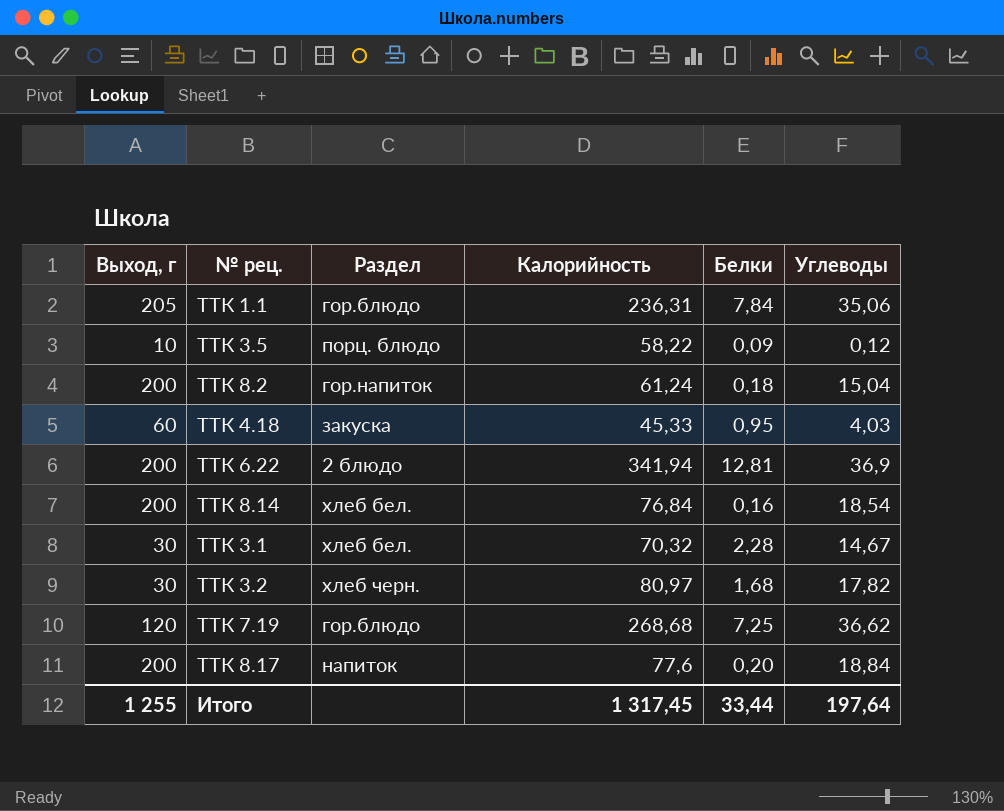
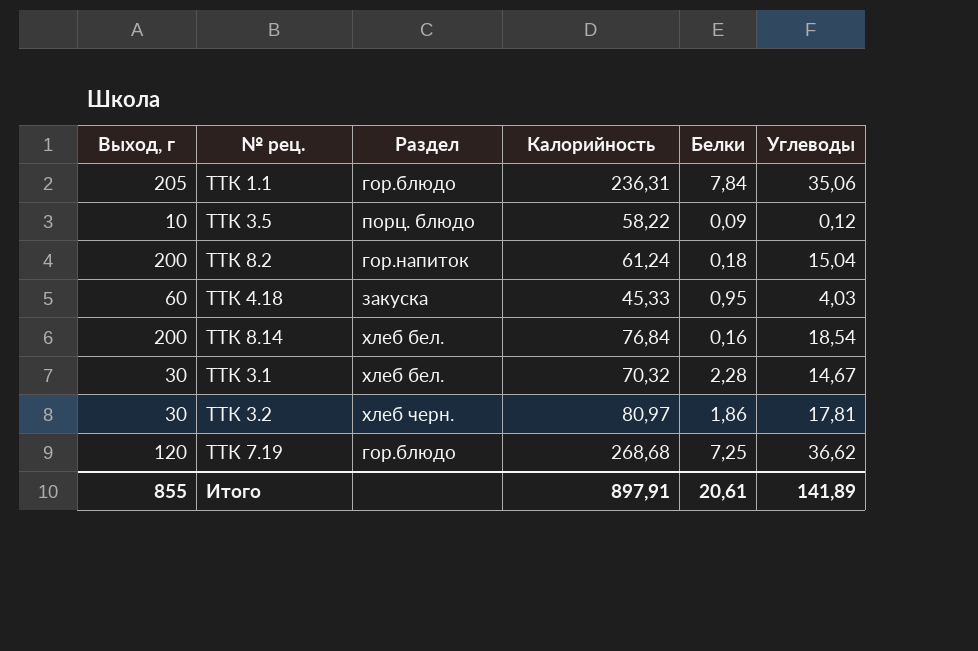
row ТТК 6.22: 200 | 2 блюдо | 341,94 | 12,81 | 36,9 -> none
row ТТК 8.17: 200 | напиток | 77,6 | 0,20 | 18,84 -> none
ТТК 3.2 | Белки: 1,68 -> 1,86
ТТК 3.2 | Углеводы: 17,82 -> 17,81
Итого | Выход, г: 1 255 -> 855
Итого | Калорийность: 1 317,45 -> 897,91
Итого | Белки: 33,44 -> 20,61
Итого | Углеводы: 197,64 -> 141,89

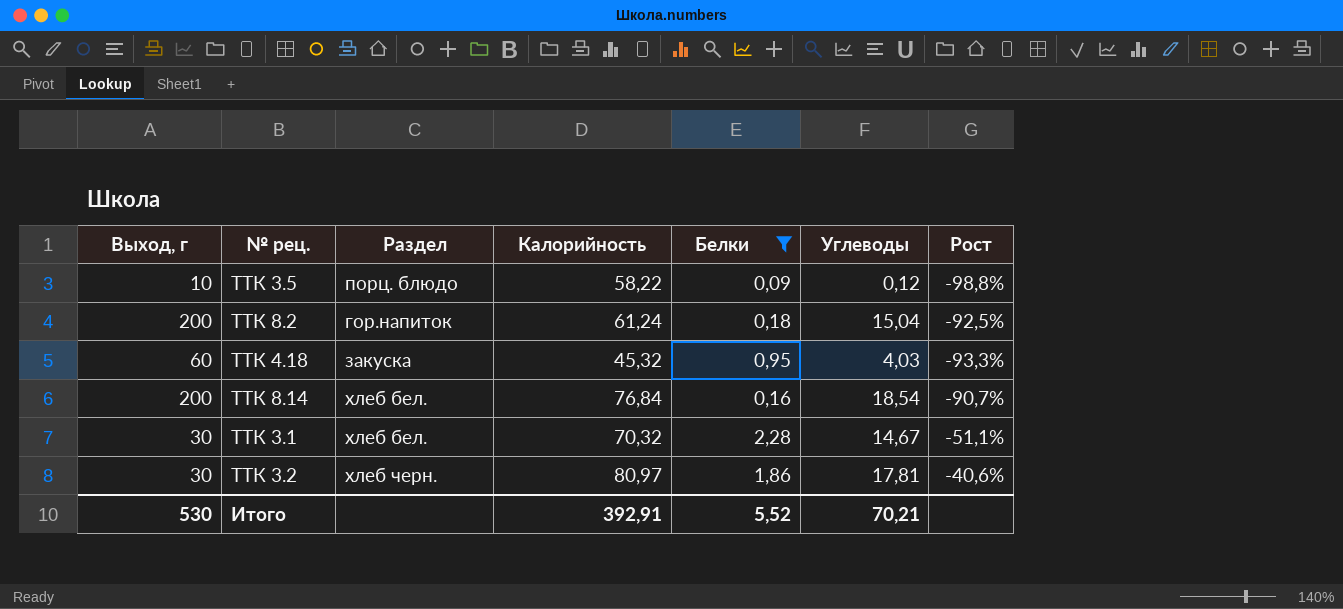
filter: none -> Белки <= 2,28
column Рост | formula: none -> ([Углеводы] - [Выход, г]) / [Выход, г]
ТТК 4.18 | Калорийность: 45,33 -> 45,32
Итого | Выход, г: 855 -> 530
Итого | Калорийность: 897,91 -> 392,91
Итого | Белки: 20,61 -> 5,52
Итого | Углеводы: 141,89 -> 70,21

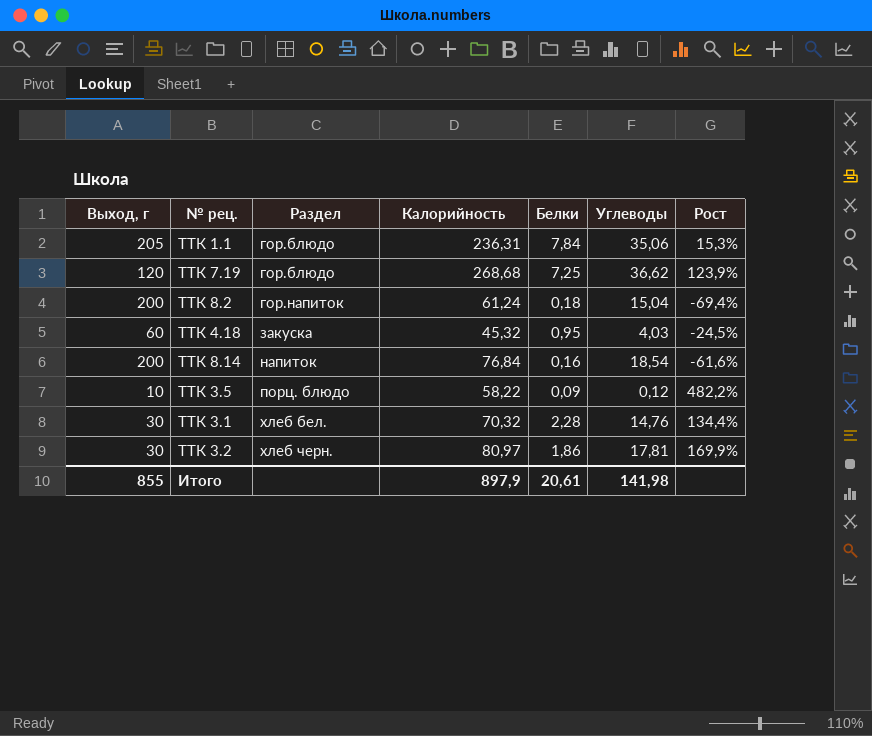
filter: Белки <= 2,28 -> none
row order: none -> Раздел ascending
column Рост | formula: ([Углеводы] - [Выход, г]) / [Выход, г] -> ([Калорийность] - [Выход, г]) / [Выход, г]
ТТК 8.14 | Раздел: хлеб бел. -> напиток
ТТК 3.1 | Углеводы: 14,67 -> 14,76
Итого | Выход, г: 530 -> 855
Итого | Калорийность: 392,91 -> 897,9
Итого | Белки: 5,52 -> 20,61
Итого | Углеводы: 70,21 -> 141,98

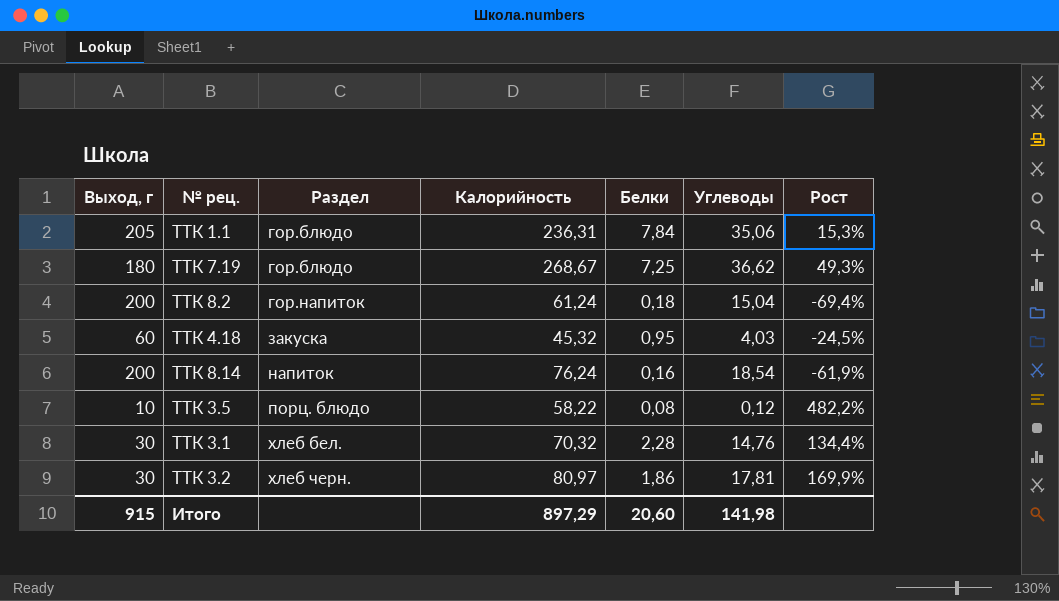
ТТК 7.19 | Выход, г: 120 -> 180
ТТК 7.19 | Калорийность: 268,68 -> 268,67
ТТК 7.19 | Рост: 123,9% -> 49,3%
ТТК 8.14 | Калорийность: 76,84 -> 76,24
ТТК 8.14 | Рост: -61,6% -> -61,9%
ТТК 3.5 | Белки: 0,09 -> 0,08
Итого | Выход, г: 855 -> 915
Итого | Калорийность: 897,9 -> 897,29
Итого | Белки: 20,61 -> 20,60

